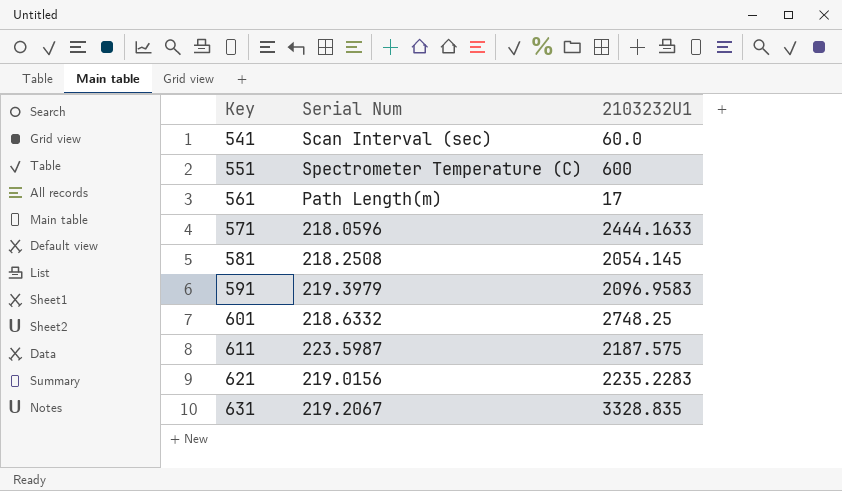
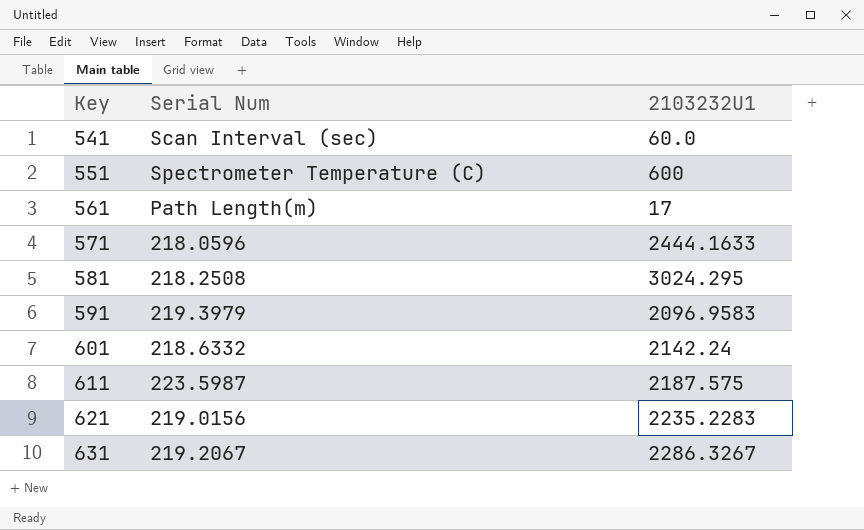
581 | 2103232U1: 2054.145 -> 3024.295
601 | 2103232U1: 2748.25 -> 2142.24
631 | 2103232U1: 3328.835 -> 2286.3267

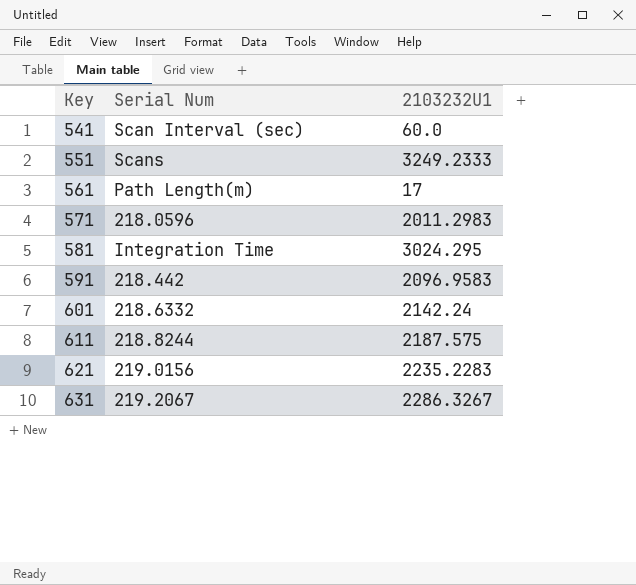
551 | Serial Num: Spectrometer Temperature (C) -> Scans
551 | 2103232U1: 600 -> 3249.2333
571 | 2103232U1: 2444.1633 -> 2011.2983
581 | Serial Num: 218.2508 -> Integration Time
591 | Serial Num: 219.3979 -> 218.442
611 | Serial Num: 223.5987 -> 218.8244

